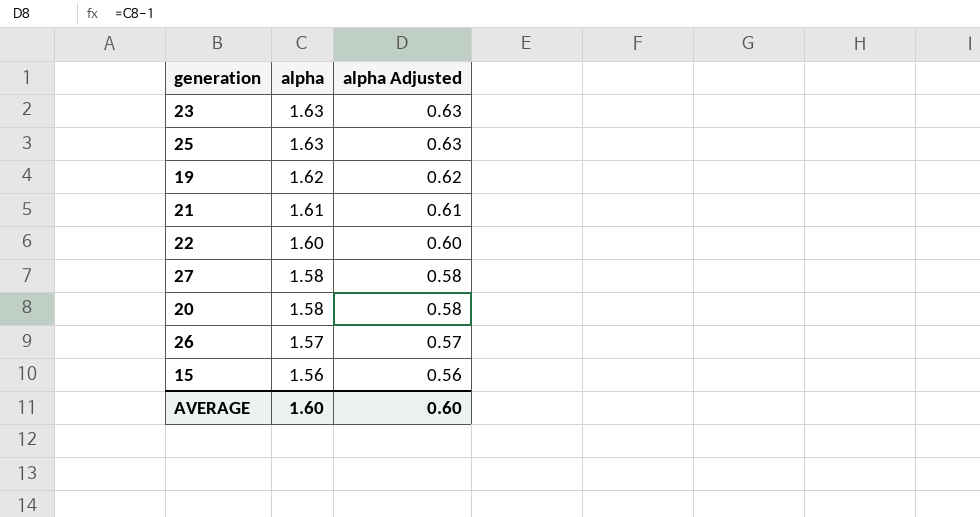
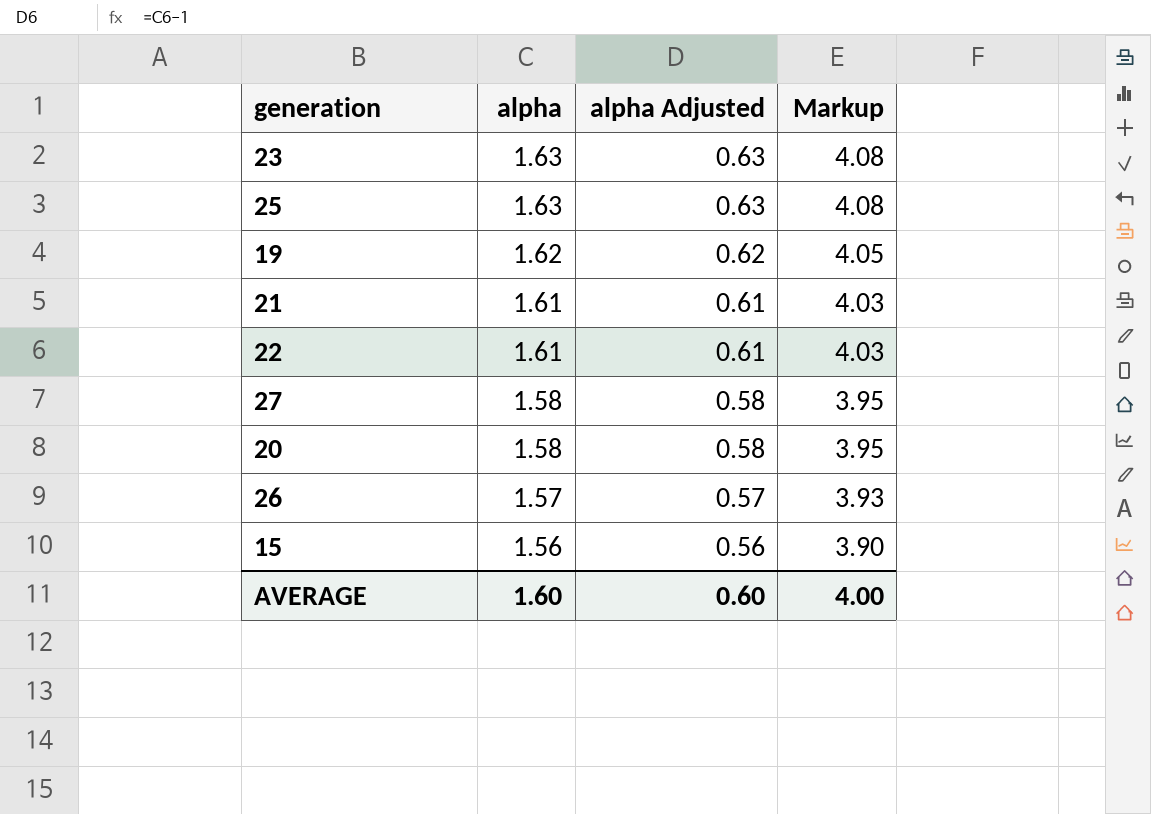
column Markup | formula: none -> [alpha] * 2.5
22 | alpha: 1.60 -> 1.61
22 | alpha Adjusted: 0.60 -> 0.61

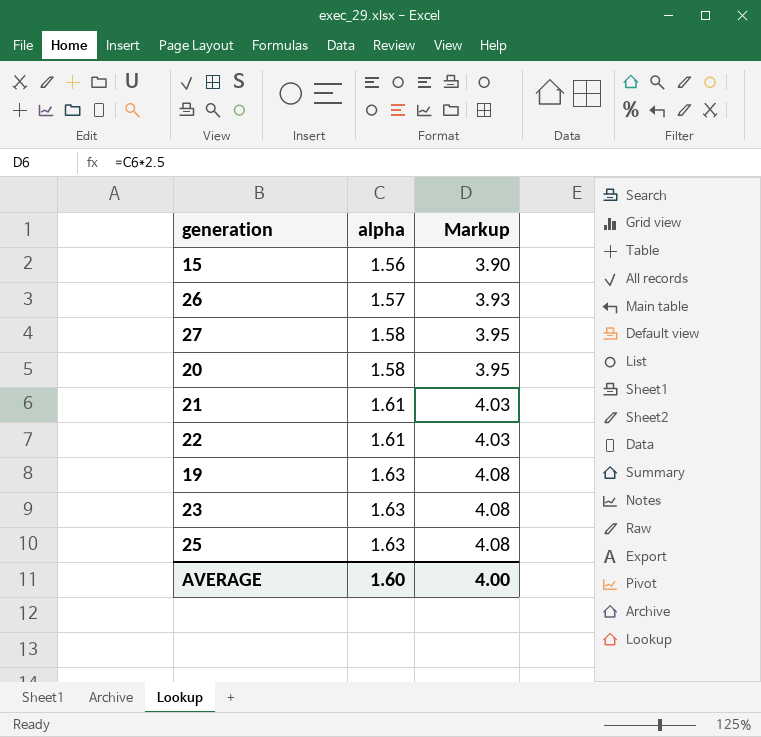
row order: alpha descending -> alpha ascending
column alpha Adjusted | formula: [alpha] - 1 -> none
19 | alpha: 1.62 -> 1.63
19 | Markup: 4.05 -> 4.08

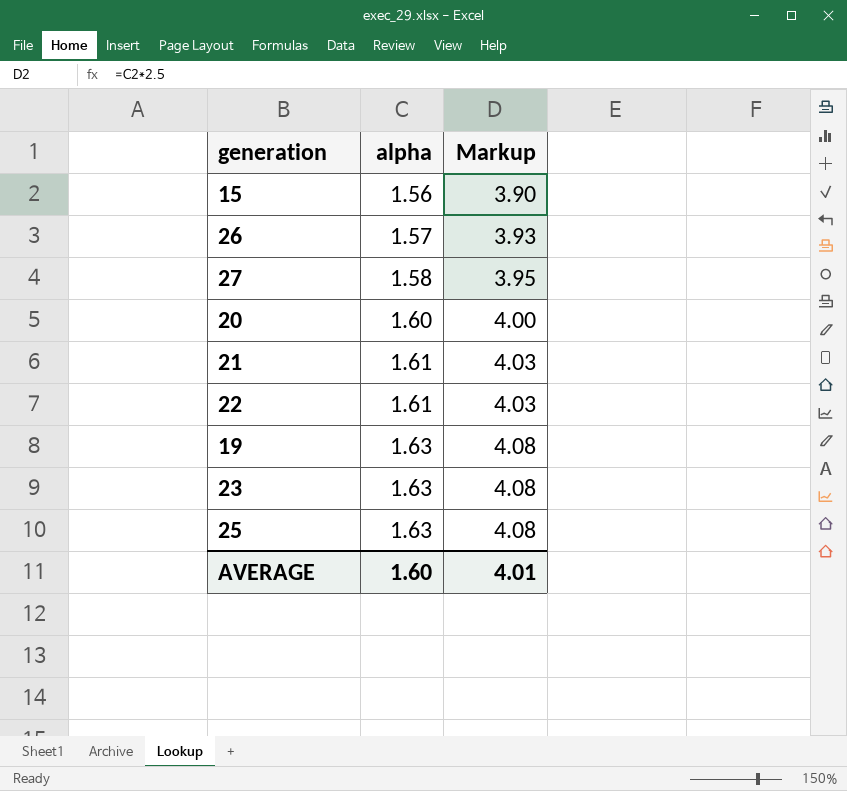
20 | alpha: 1.58 -> 1.60
20 | Markup: 3.95 -> 4.00
AVERAGE | Markup: 4.00 -> 4.01

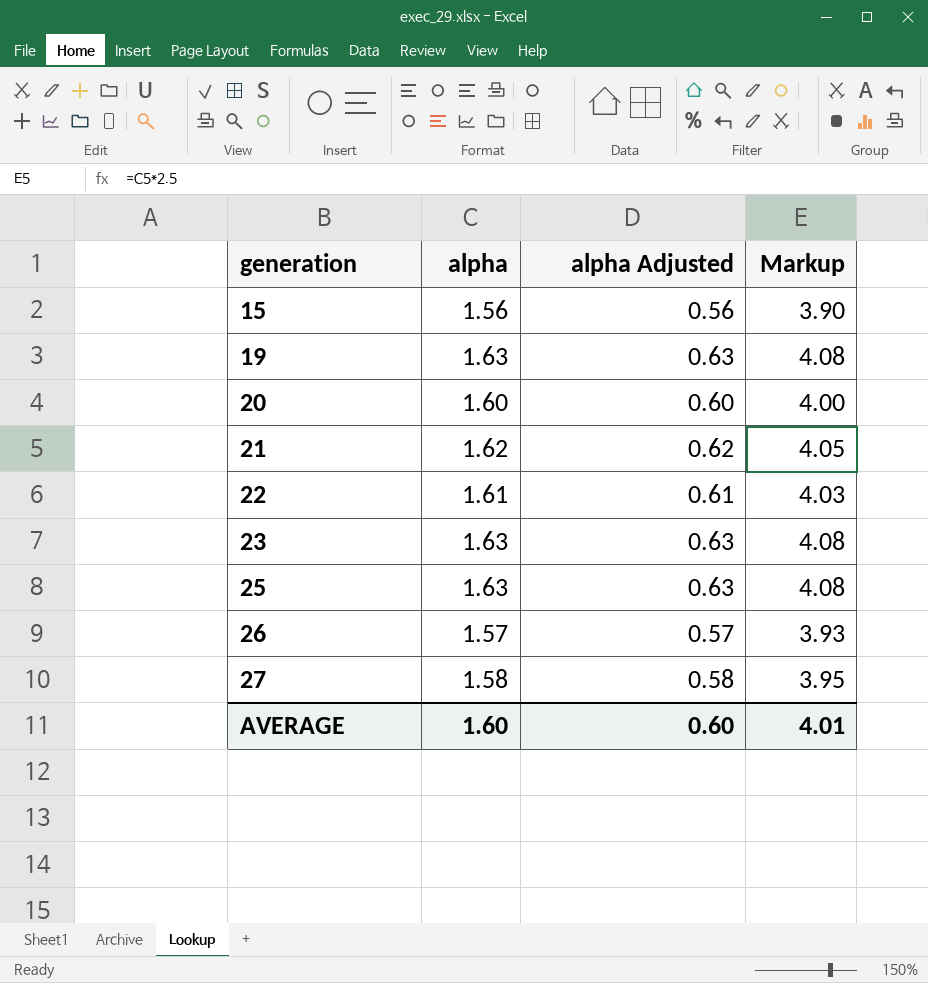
row order: alpha ascending -> generation ascending
column alpha Adjusted | formula: none -> [alpha] - 1
21 | alpha: 1.61 -> 1.62
21 | Markup: 4.03 -> 4.05

